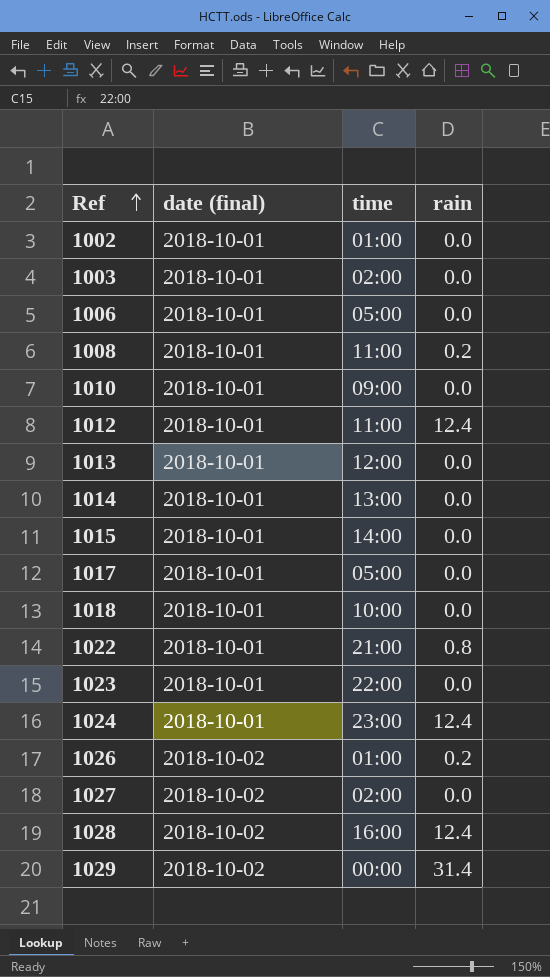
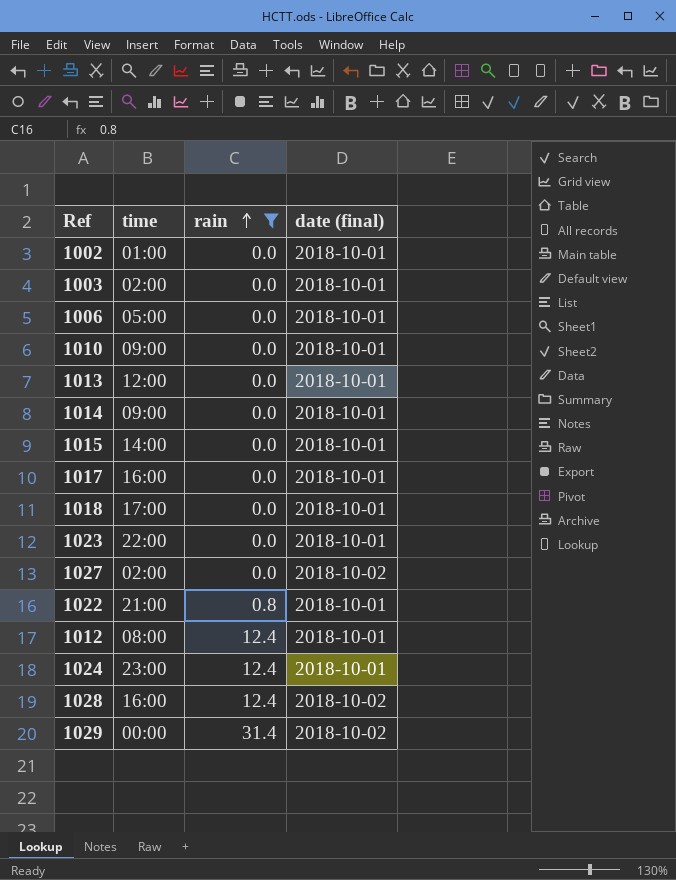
filter: none -> rain != 0.2
row order: Ref ascending -> rain ascending
column date (final) | position: 2 -> 4
1014 | time: 13:00 -> 09:00
1017 | time: 05:00 -> 16:00
1018 | time: 10:00 -> 17:00
1012 | time: 11:00 -> 08:00

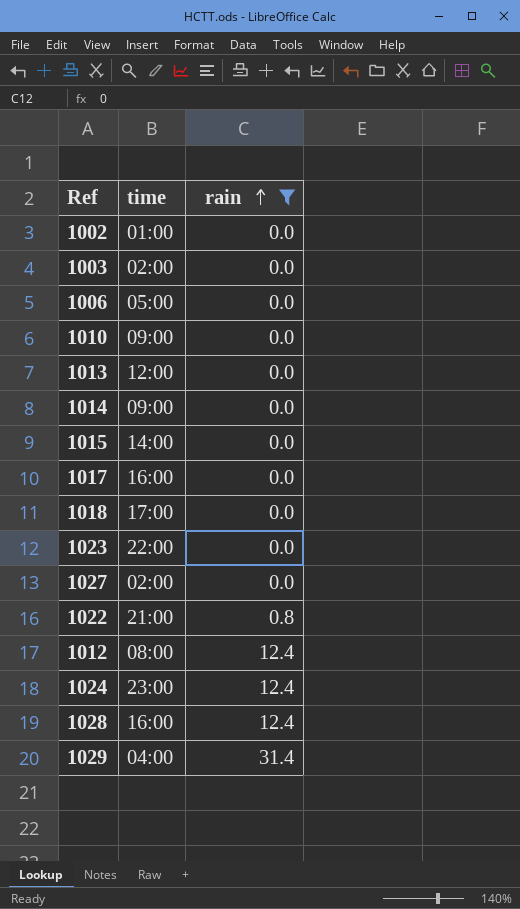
column date (final) | position: 4 -> none
1029 | time: 00:00 -> 04:00

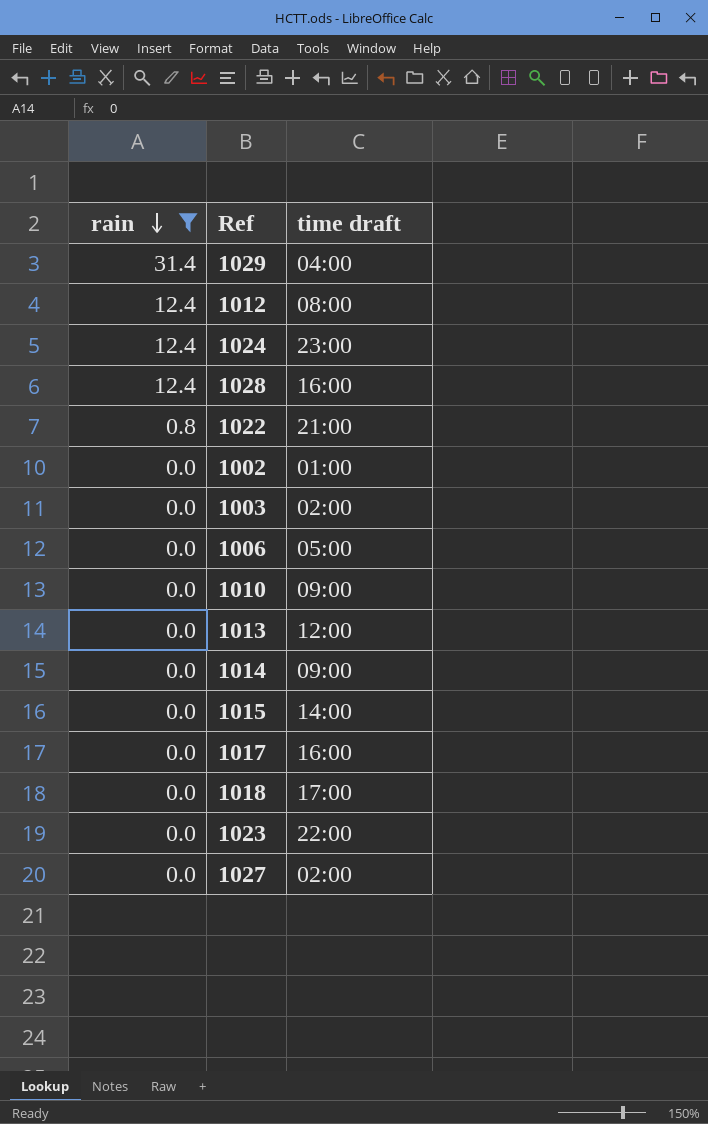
row order: rain ascending -> rain descending
column rain | position: 3 -> 1
column name: time -> time draft

